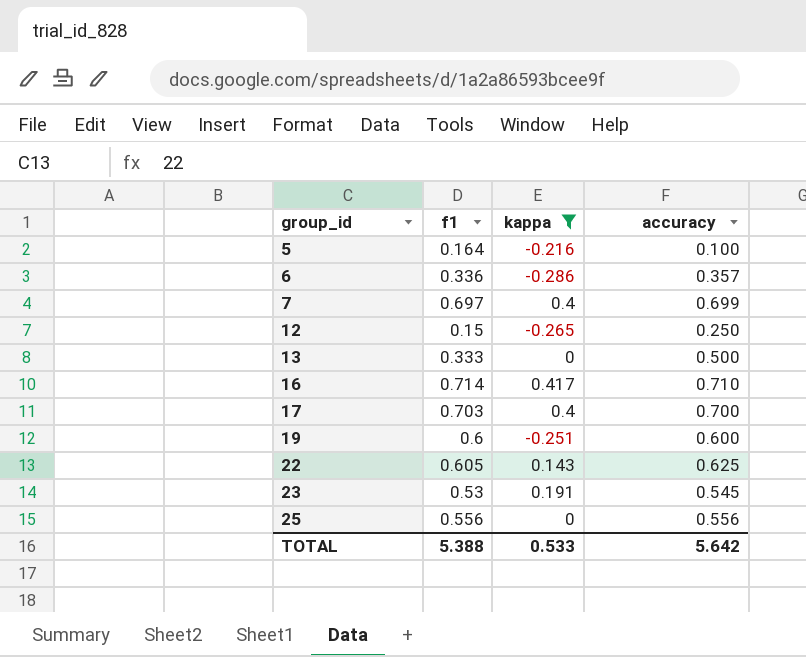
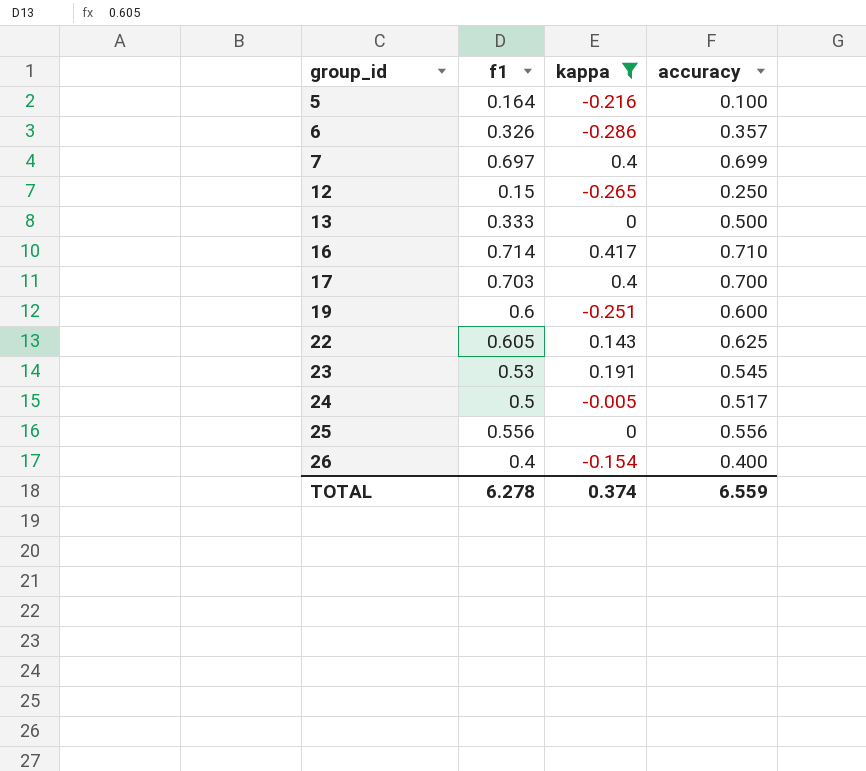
6 | f1: 0.336 -> 0.326
row 24: none -> 0.5 | -0.005 | 0.517
row 26: none -> 0.4 | -0.154 | 0.400
TOTAL | f1: 5.388 -> 6.278
TOTAL | kappa: 0.533 -> 0.374
TOTAL | accuracy: 5.642 -> 6.559

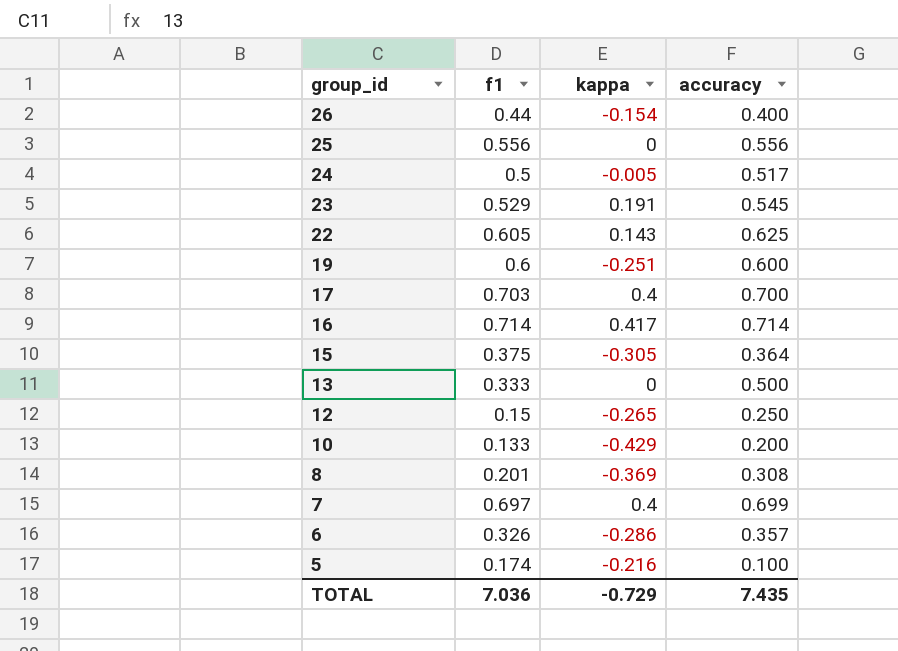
filter: kappa >= -0.286 -> none
row order: group_id ascending -> group_id descending
26 | f1: 0.4 -> 0.44
23 | f1: 0.53 -> 0.529
16 | accuracy: 0.710 -> 0.714
5 | f1: 0.164 -> 0.174
TOTAL | f1: 6.278 -> 7.036
TOTAL | kappa: 0.374 -> -0.729
TOTAL | accuracy: 6.559 -> 7.435

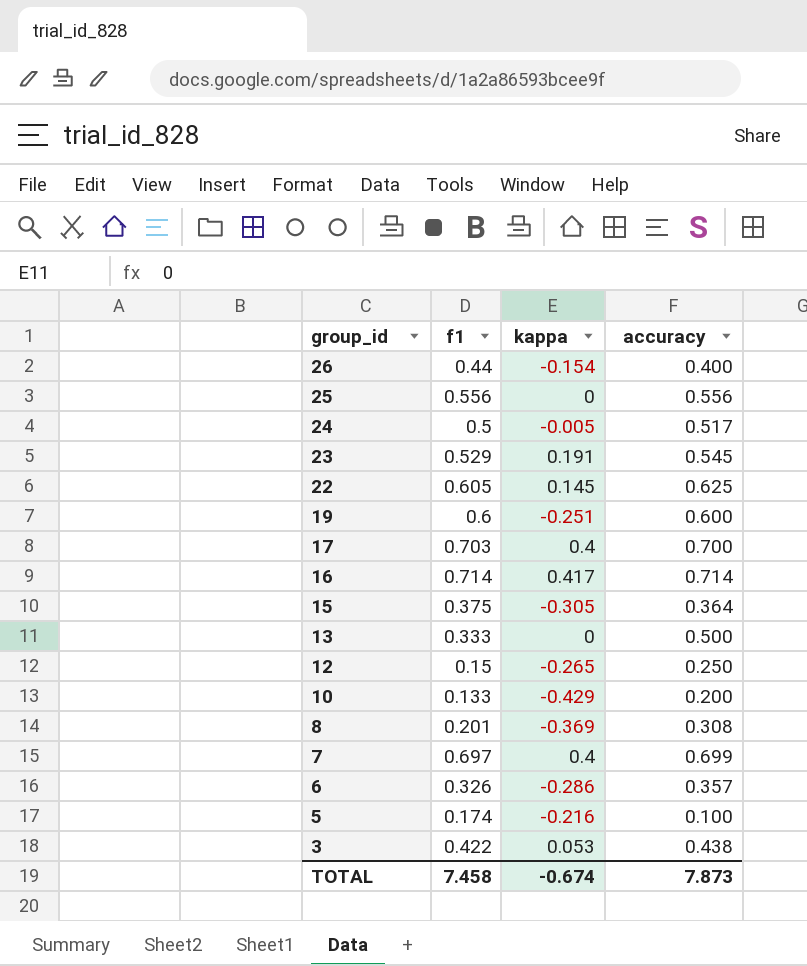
22 | kappa: 0.143 -> 0.145
row 3: none -> 0.422 | 0.053 | 0.438
TOTAL | f1: 7.036 -> 7.458
TOTAL | kappa: -0.729 -> -0.674
TOTAL | accuracy: 7.435 -> 7.873

